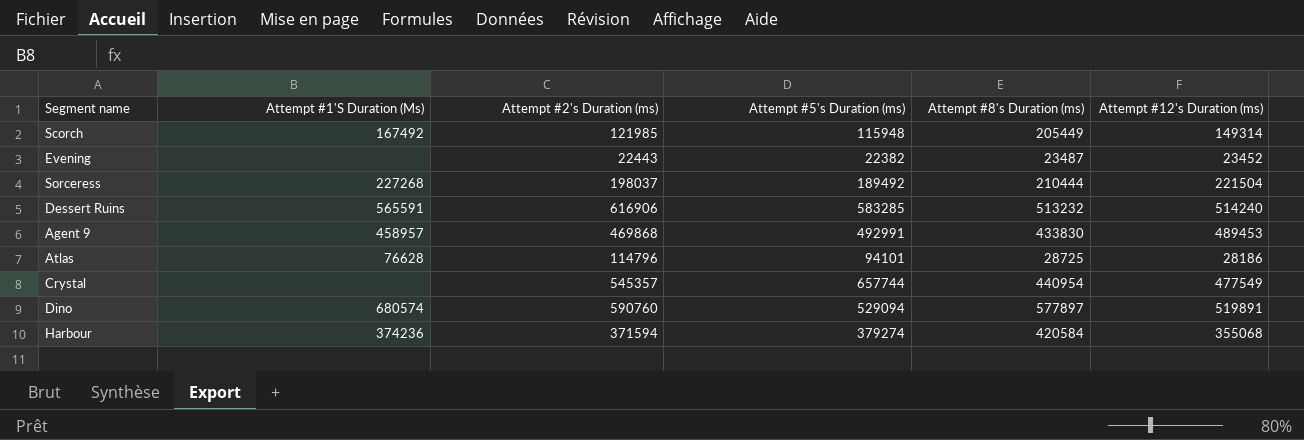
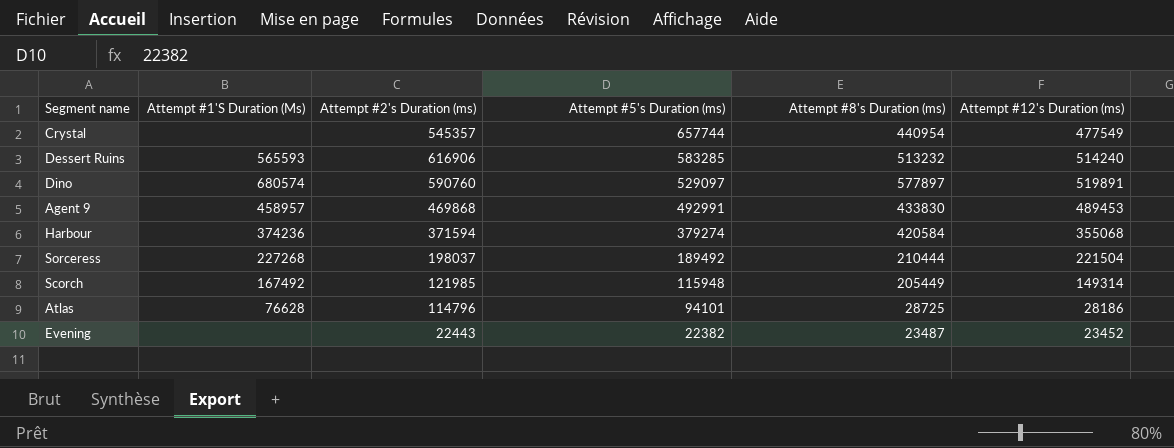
row order: none -> Attempt #5's Duration (ms) descending
Dessert Ruins | Attempt #1'S Duration (Ms): 565591 -> 565593
Dino | Attempt #5's Duration (ms): 529094 -> 529097

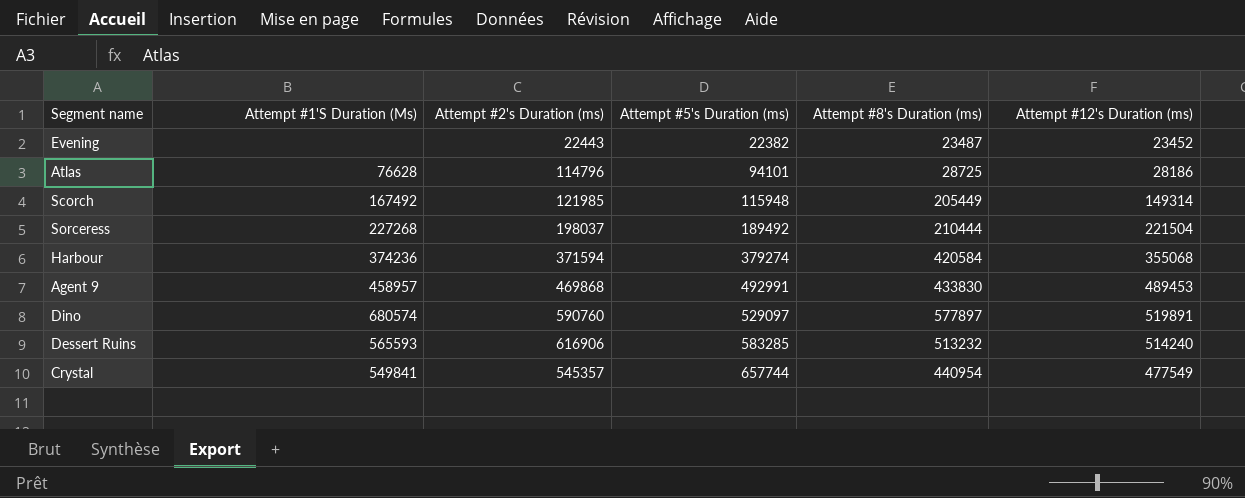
row order: Attempt #5's Duration (ms) descending -> Attempt #5's Duration (ms) ascending
Crystal | Attempt #1'S Duration (Ms): none -> 549841

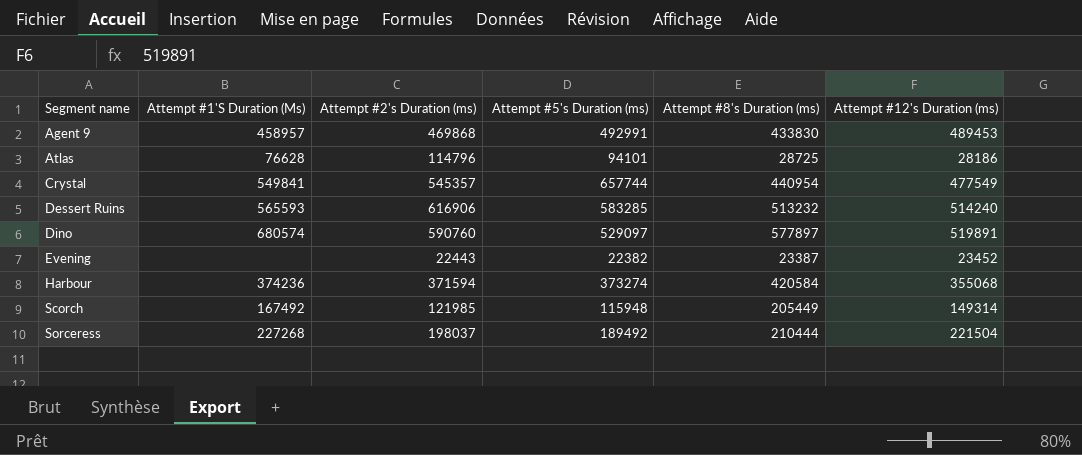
row order: Attempt #5's Duration (ms) ascending -> Segment name ascending
Evening | Attempt #8's Duration (ms): 23487 -> 23387
Harbour | Attempt #5's Duration (ms): 379274 -> 373274

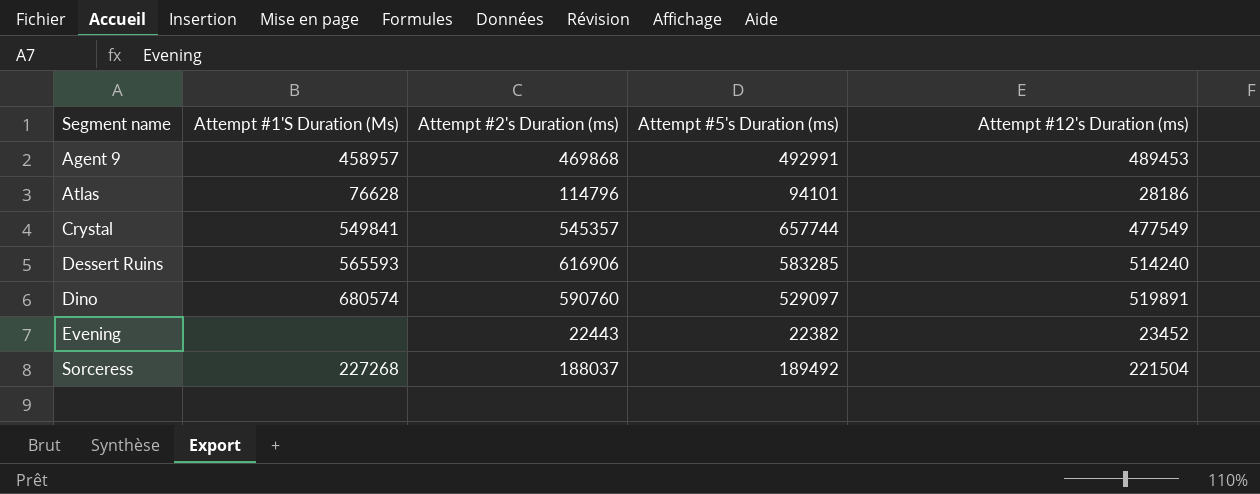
column Attempt #8's Duration (ms) | position: 5 -> none
row Harbour: 374236 | 371594 | 373274 | 420584 | 355068 -> none
row Scorch: 167492 | 121985 | 115948 | 205449 | 149314 -> none
Sorceress | Attempt #2's Duration (ms): 198037 -> 188037

